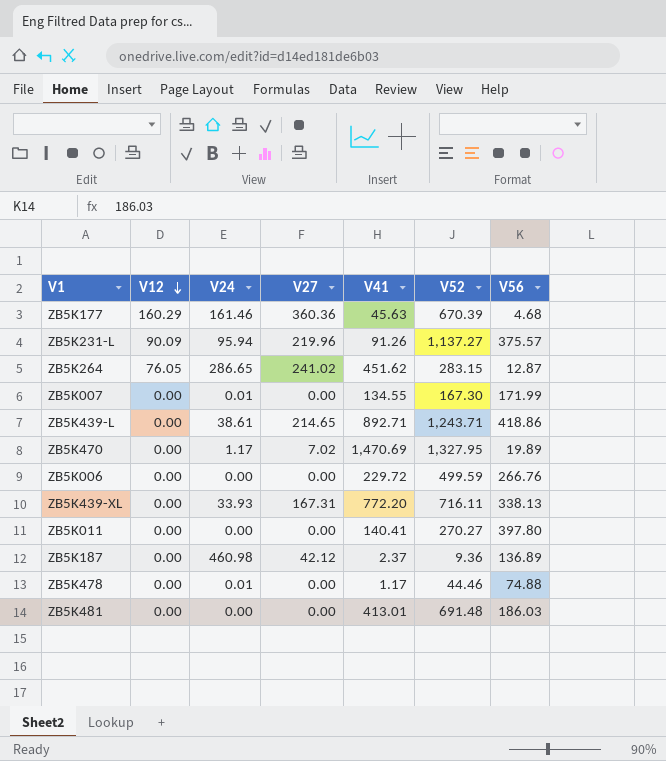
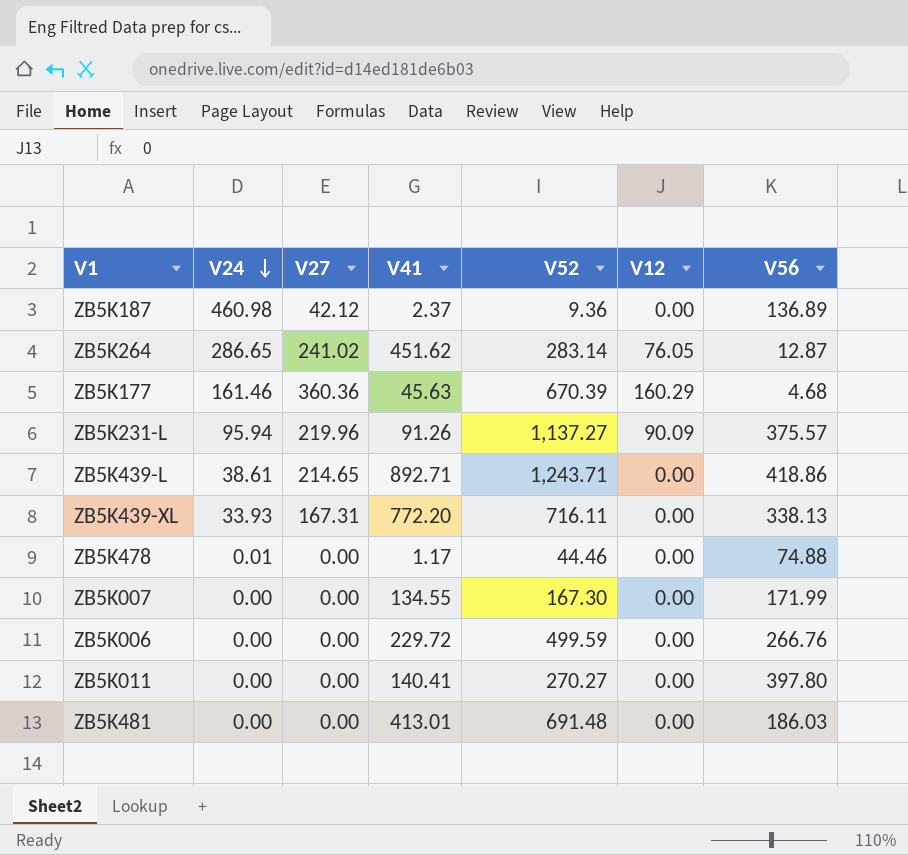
row order: V12 descending -> V24 descending
column V12 | position: 2 -> 6
row ZB5K470: 0.00 | 1.17 | 7.02 | 1,470.69 | 1,327.95 | 19.89 -> none
ZB5K264 | V52: 283.15 -> 283.14
ZB5K007 | V24: 0.01 -> 0.00

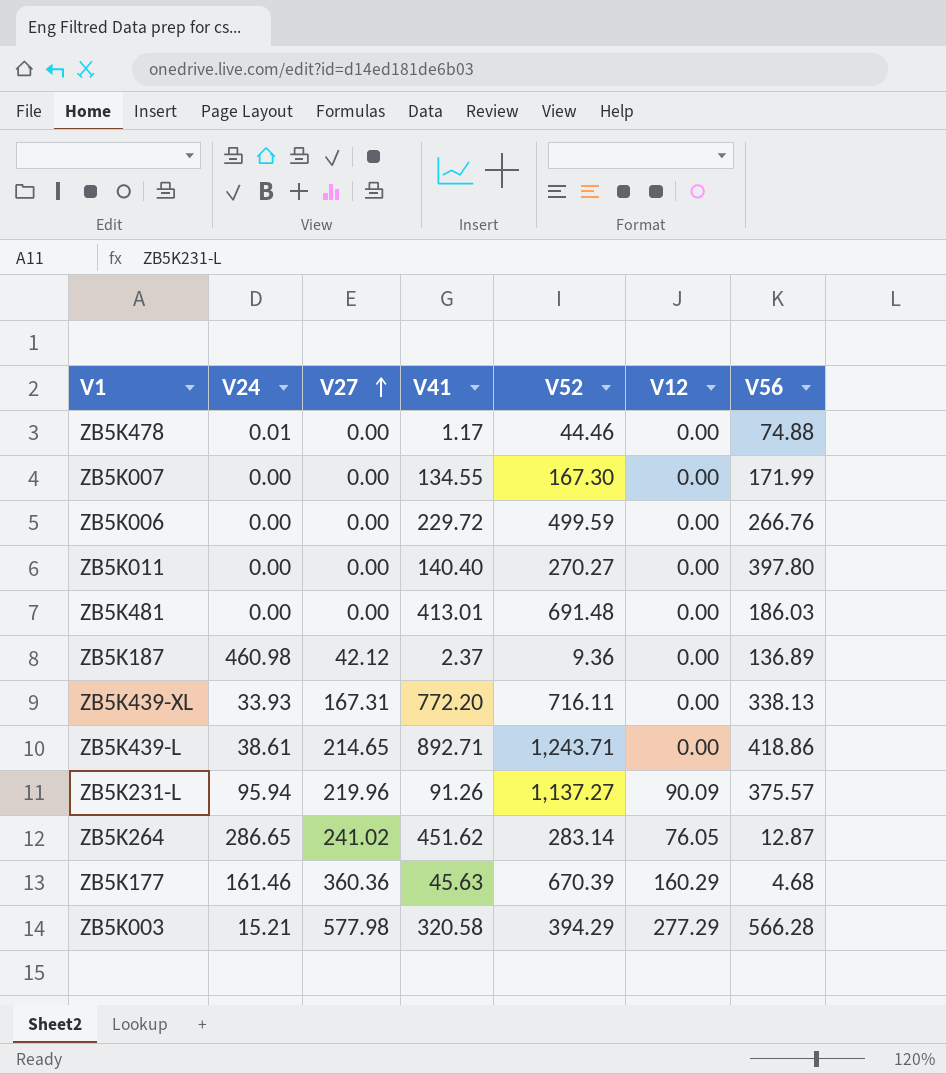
row order: V24 descending -> V27 ascending
ZB5K011 | V41: 140.41 -> 140.40
row ZB5K003: none -> 15.21 | 577.98 | 320.58 | 394.29 | 277.29 | 566.28

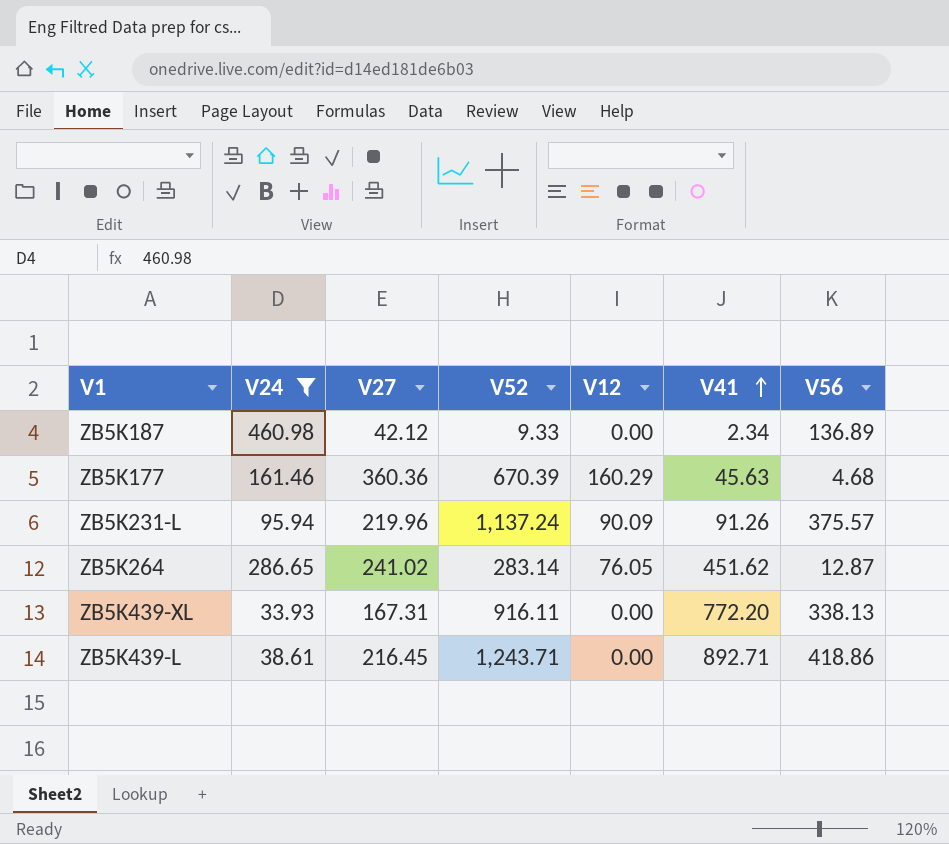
filter: none -> V24 >= 33.93
row order: V27 ascending -> V41 ascending
column V41 | position: 4 -> 6
ZB5K187 | V52: 9.36 -> 9.33
ZB5K187 | V41: 2.37 -> 2.34
ZB5K231-L | V52: 1,137.27 -> 1,137.24
ZB5K439-XL | V52: 716.11 -> 916.11
ZB5K439-L | V27: 214.65 -> 216.45

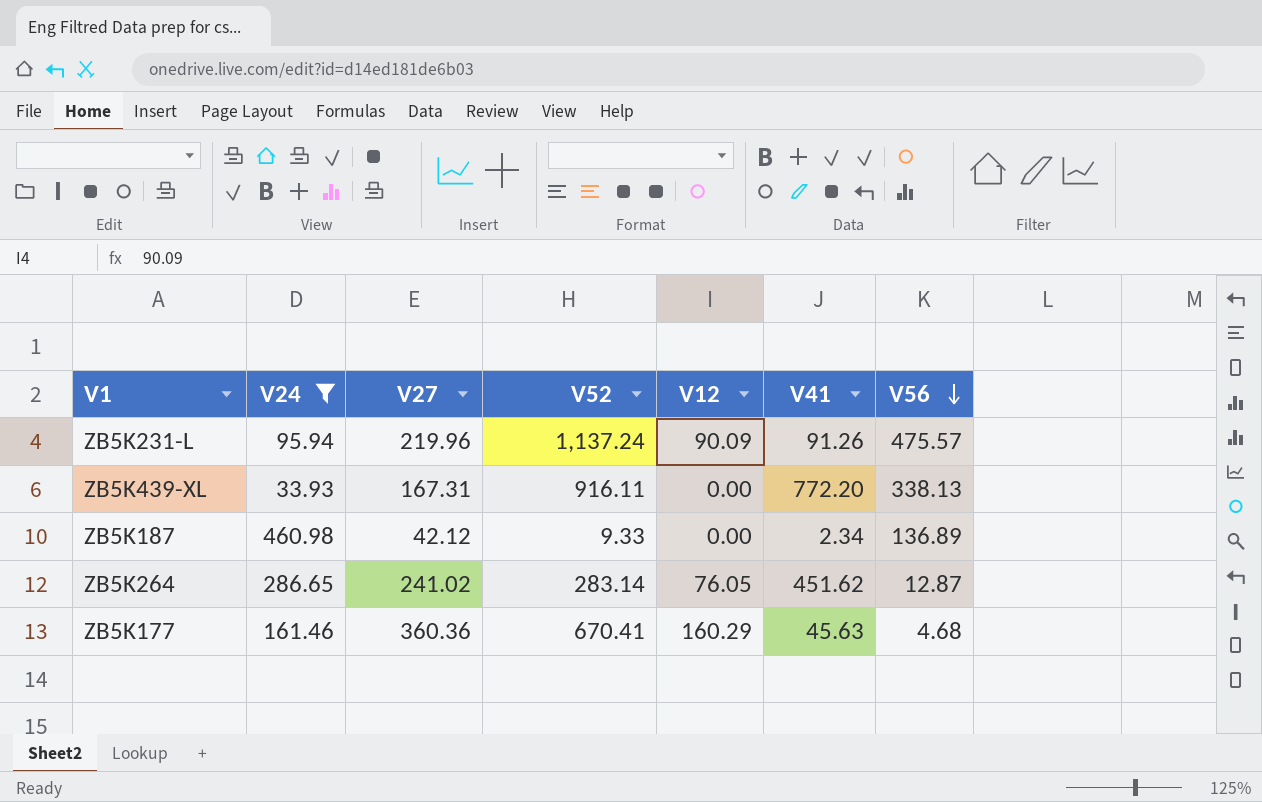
row order: V41 ascending -> V56 descending
row ZB5K439-L: 38.61 | 216.45 | 1,243.71 | 0.00 | 892.71 | 418.86 -> none
ZB5K231-L | V56: 375.57 -> 475.57
ZB5K177 | V52: 670.39 -> 670.41

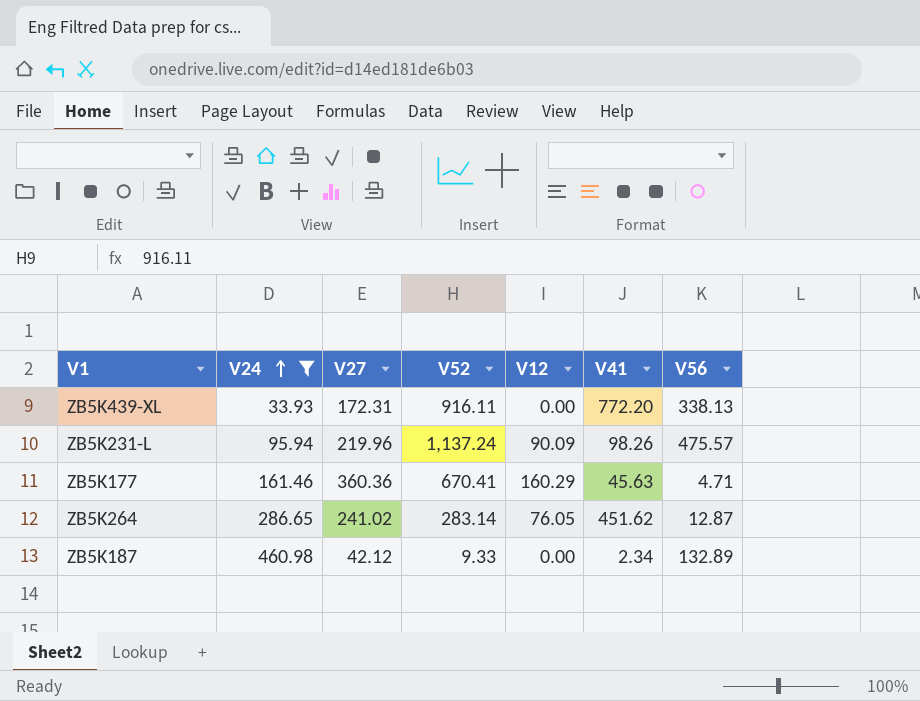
row order: V56 descending -> V24 ascending
ZB5K439-XL | V27: 167.31 -> 172.31
ZB5K231-L | V41: 91.26 -> 98.26
ZB5K177 | V56: 4.68 -> 4.71
ZB5K187 | V56: 136.89 -> 132.89

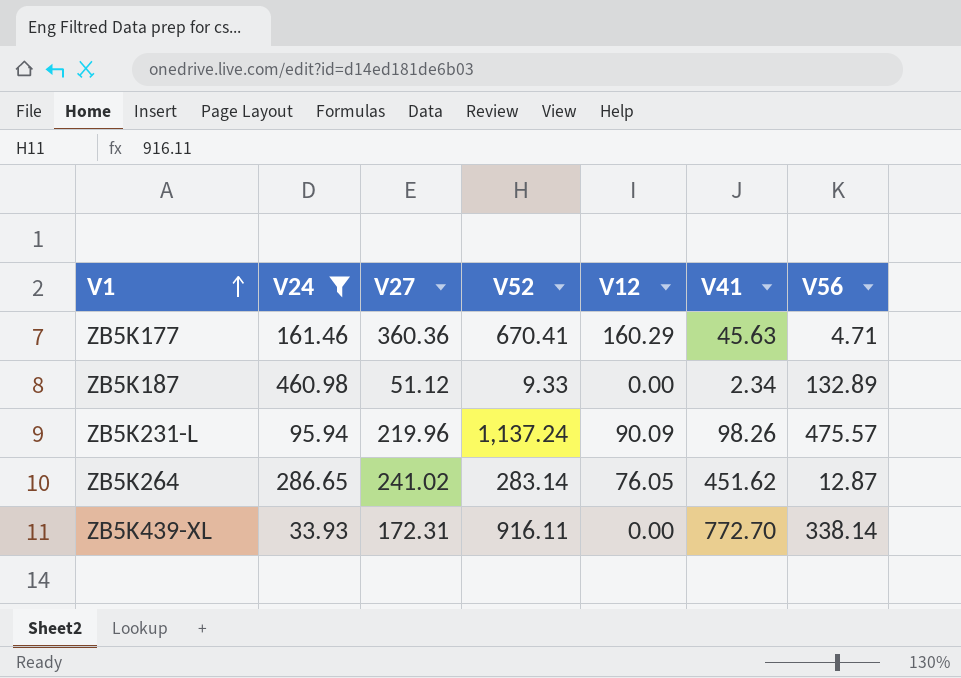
row order: V24 ascending -> V1 ascending
ZB5K187 | V27: 42.12 -> 51.12
ZB5K439-XL | V41: 772.20 -> 772.70
ZB5K439-XL | V56: 338.13 -> 338.14

